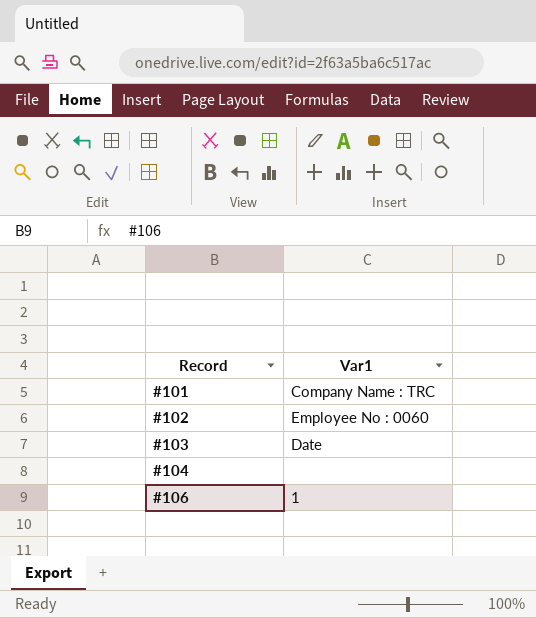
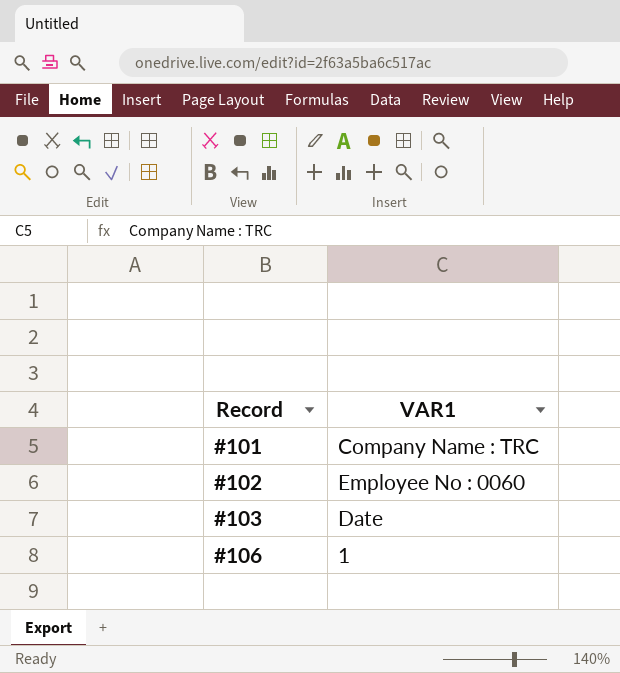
column name: Var1 -> VAR1
row #104: none -> none

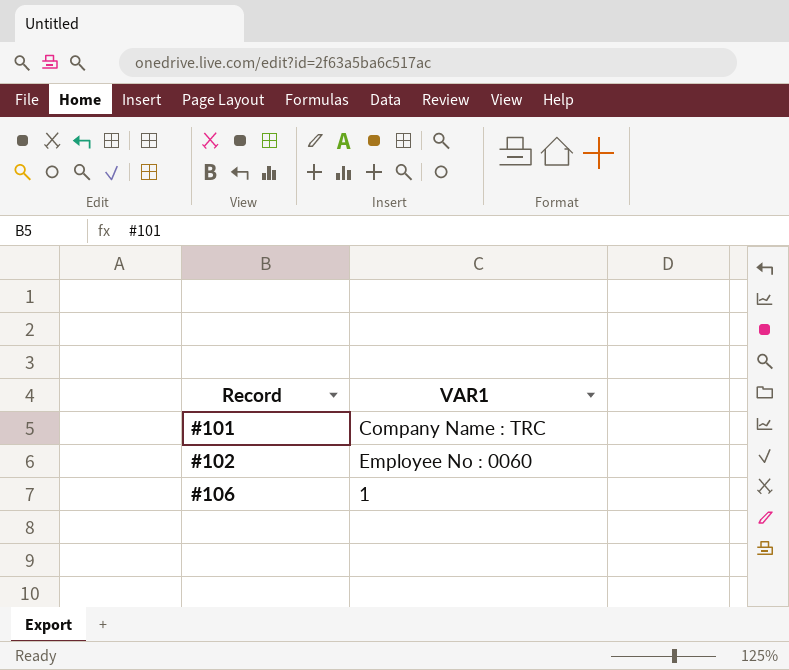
row #103: Date -> none

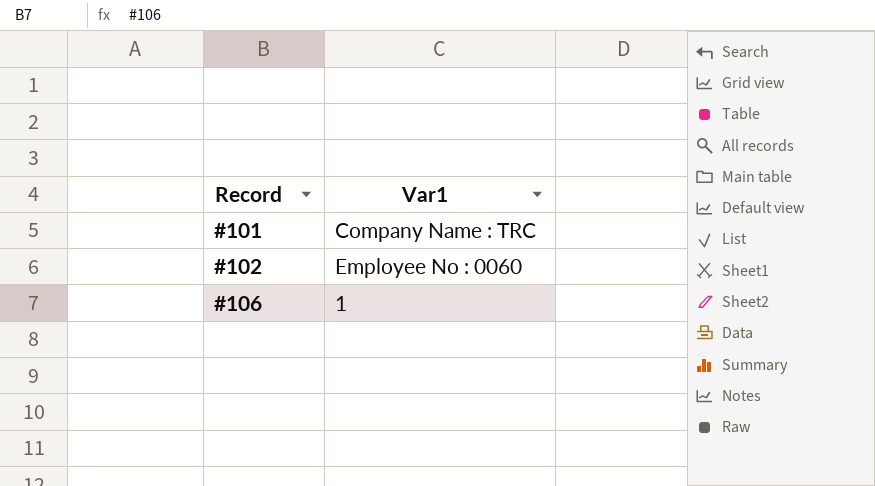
column name: VAR1 -> Var1

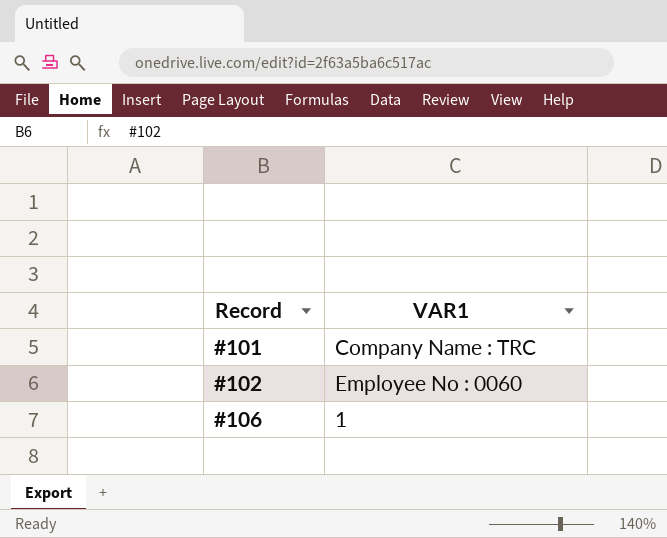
column name: Var1 -> VAR1

